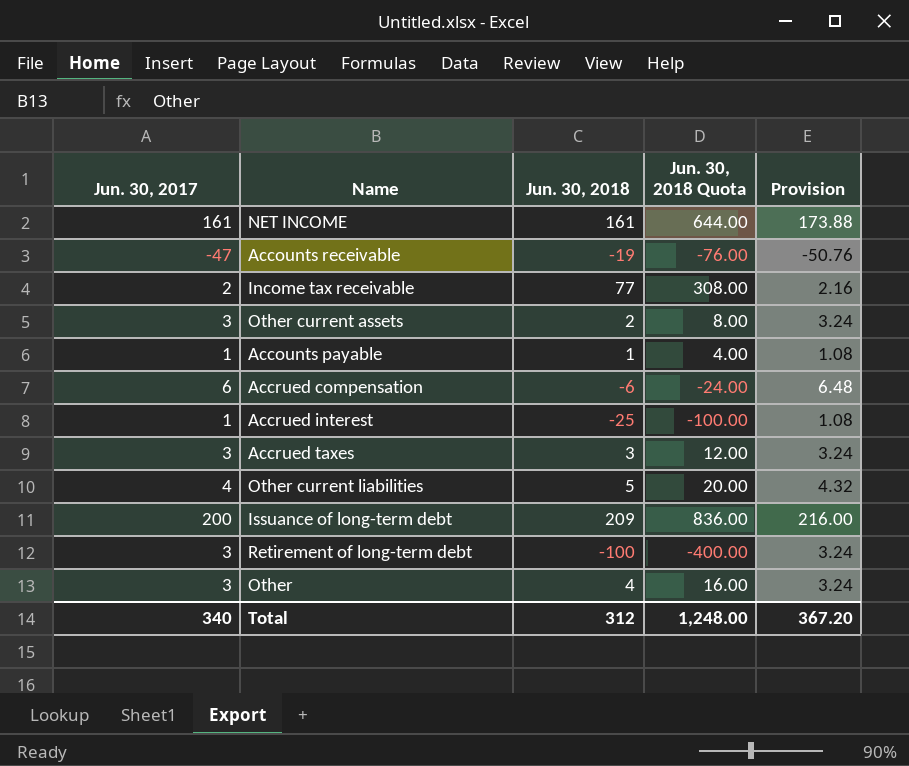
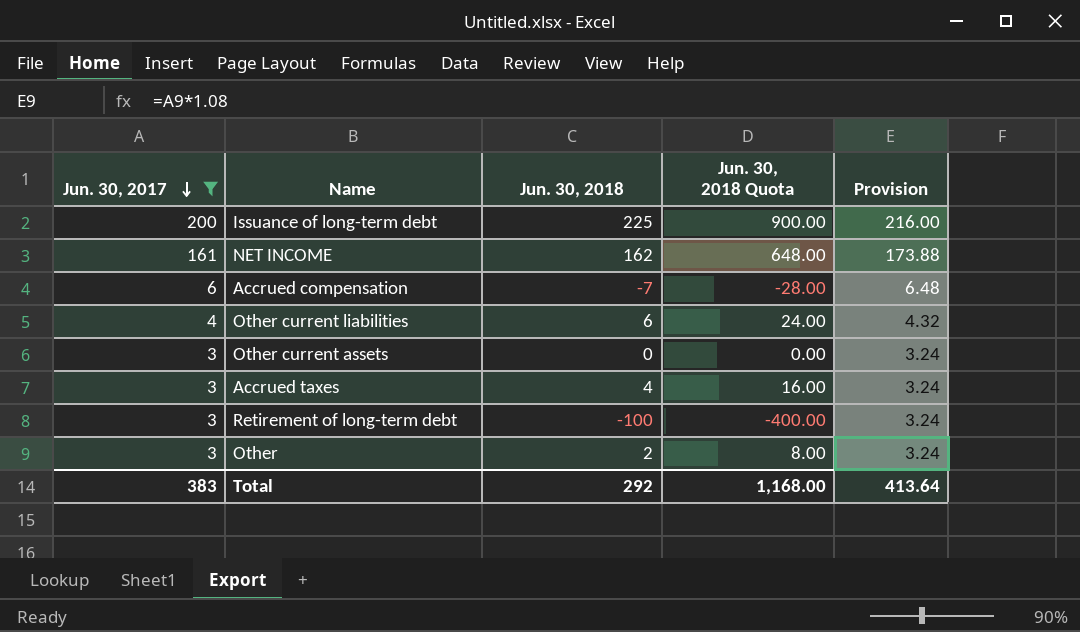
filter: none -> Jun. 30, 2017 >= 3
row order: none -> Jun. 30, 2017 descending
Issuance of long-term debt | Jun. 30, 2018: 209 -> 225
Issuance of long-term debt | Jun. 30, 2018 Quota: 836.00 -> 900.00
NET INCOME | Jun. 30, 2018: 161 -> 162
NET INCOME | Jun. 30, 2018 Quota: 644.00 -> 648.00
Accrued compensation | Jun. 30, 2018: -6 -> -7
Accrued compensation | Jun. 30, 2018 Quota: -24.00 -> -28.00
Other current liabilities | Jun. 30, 2018: 5 -> 6
Other current liabilities | Jun. 30, 2018 Quota: 20.00 -> 24.00
Other current assets | Jun. 30, 2018: 2 -> 0
Other current assets | Jun. 30, 2018 Quota: 8.00 -> 0.00
Accrued taxes | Jun. 30, 2018: 3 -> 4
Accrued taxes | Jun. 30, 2018 Quota: 12.00 -> 16.00
Other | Jun. 30, 2018: 4 -> 2
Other | Jun. 30, 2018 Quota: 16.00 -> 8.00
Total | Jun. 30, 2017: 340 -> 383
Total | Jun. 30, 2018: 312 -> 292
Total | Jun. 30, 2018 Quota: 1,248.00 -> 1,168.00
Total | Provision: 367.20 -> 413.64

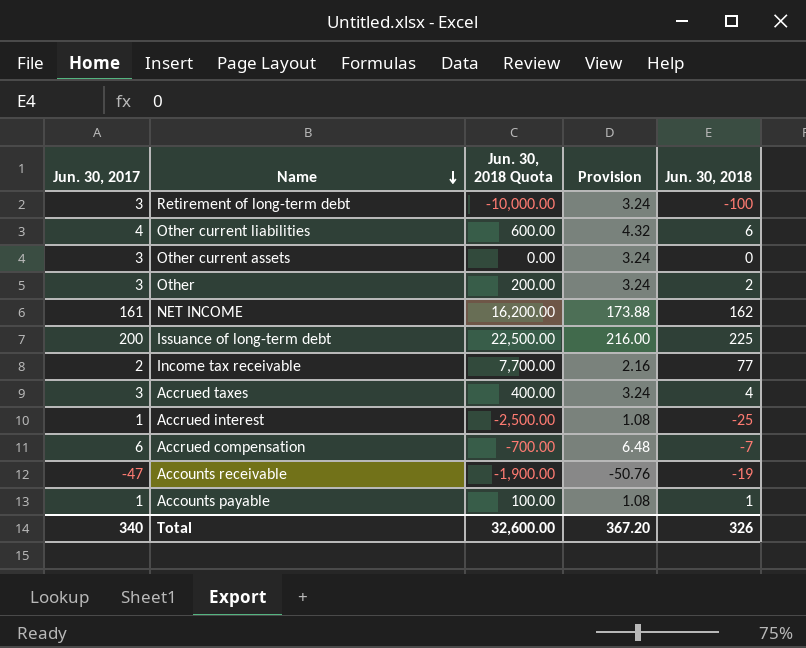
filter: Jun. 30, 2017 >= 3 -> none
row order: Jun. 30, 2017 descending -> Name descending
column Jun. 30, 2018 Quota | formula: [Jun. 30, 2018] * 4 -> [Jun. 30, 2018] * 100
column Jun. 30, 2018 | position: 3 -> 5
Total | Jun. 30, 2017: 383 -> 340
Total | Jun. 30, 2018 Quota: 1,168.00 -> 32,600.00
Total | Provision: 413.64 -> 367.20
Total | Jun. 30, 2018: 292 -> 326

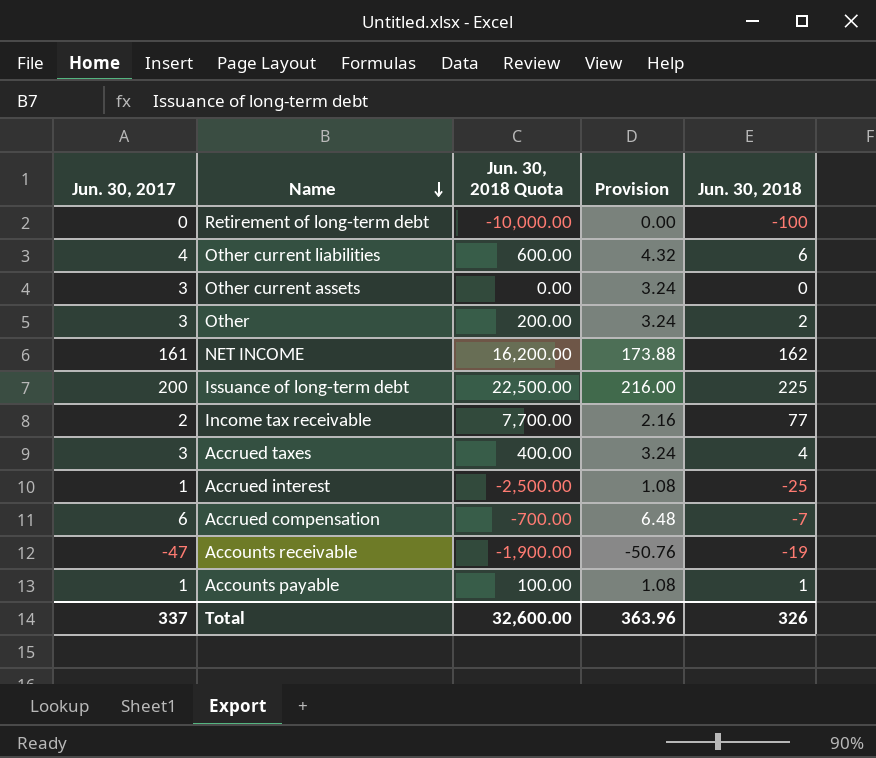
Retirement of long-term debt | Jun. 30, 2017: 3 -> 0
Retirement of long-term debt | Provision: 3.24 -> 0.00
Total | Jun. 30, 2017: 340 -> 337
Total | Provision: 367.20 -> 363.96

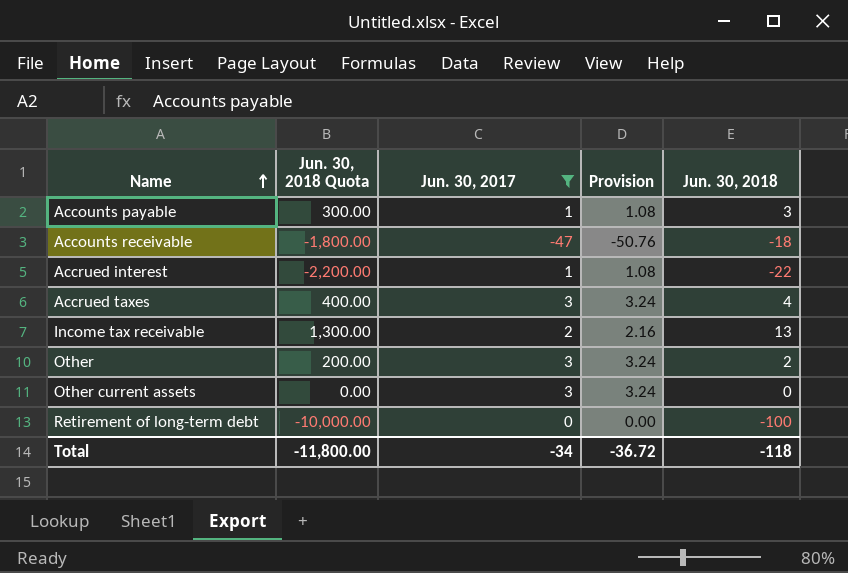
filter: none -> Jun. 30, 2017 <= 3
row order: Name descending -> Name ascending
column Jun. 30, 2017 | position: 1 -> 3
Accounts payable | Jun. 30, 2018 Quota: 100.00 -> 300.00
Accounts payable | Jun. 30, 2018: 1 -> 3
Accounts receivable | Jun. 30, 2018 Quota: -1,900.00 -> -1,800.00
Accounts receivable | Jun. 30, 2018: -19 -> -18
Accrued interest | Jun. 30, 2018 Quota: -2,500.00 -> -2,200.00
Accrued interest | Jun. 30, 2018: -25 -> -22
Income tax receivable | Jun. 30, 2018 Quota: 7,700.00 -> 1,300.00
Income tax receivable | Jun. 30, 2018: 77 -> 13
Total | Jun. 30, 2018 Quota: 32,600.00 -> -11,800.00
Total | Jun. 30, 2017: 337 -> -34
Total | Provision: 363.96 -> -36.72
Total | Jun. 30, 2018: 326 -> -118

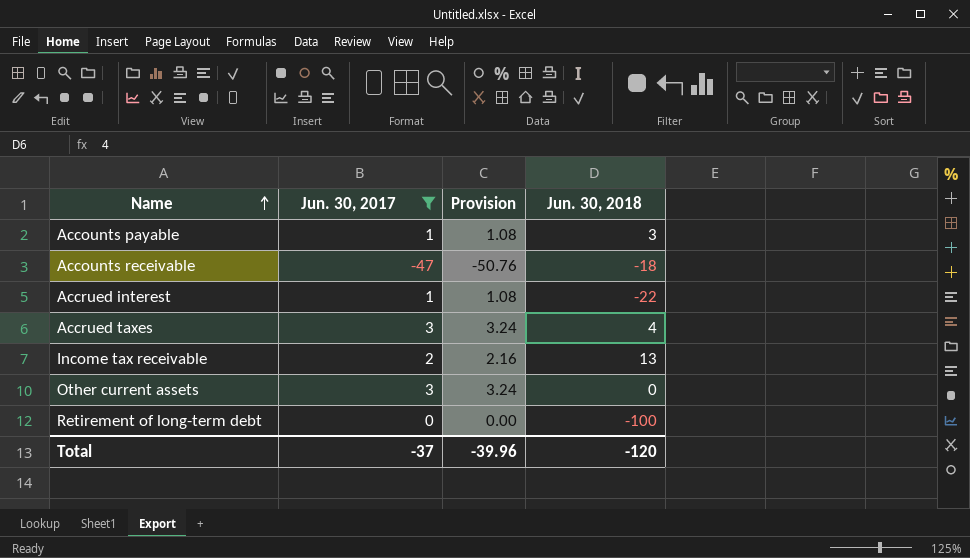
column Jun. 30, 2018 Quota | formula: [Jun. 30, 2018] * 100 -> none
row Other: 200.00 | 3 | 3.24 | 2 -> none
Total | Jun. 30, 2017: -34 -> -37
Total | Provision: -36.72 -> -39.96
Total | Jun. 30, 2018: -118 -> -120

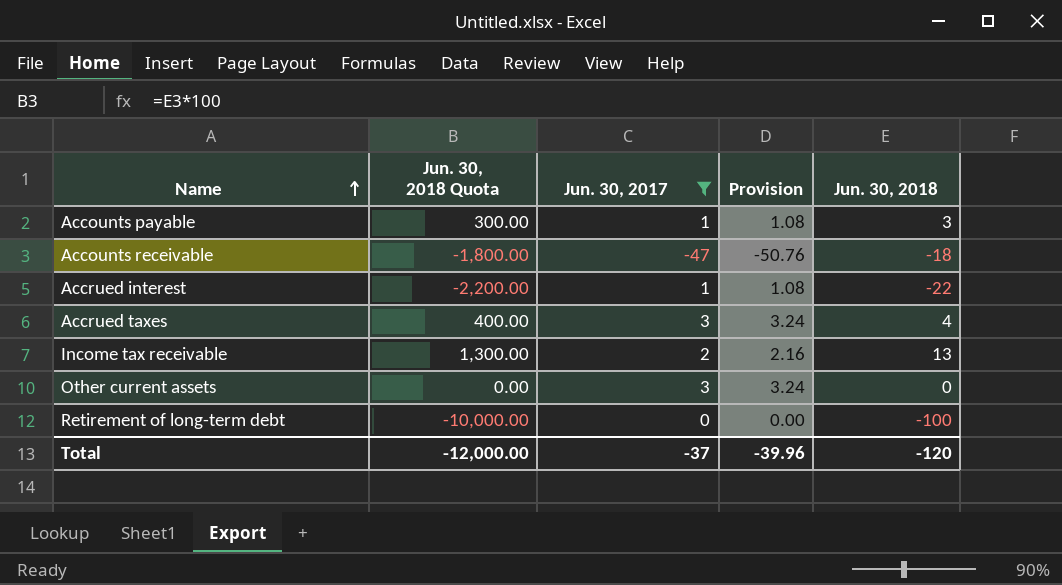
column Jun. 30, 2018 Quota | formula: none -> [Jun. 30, 2018] * 100

